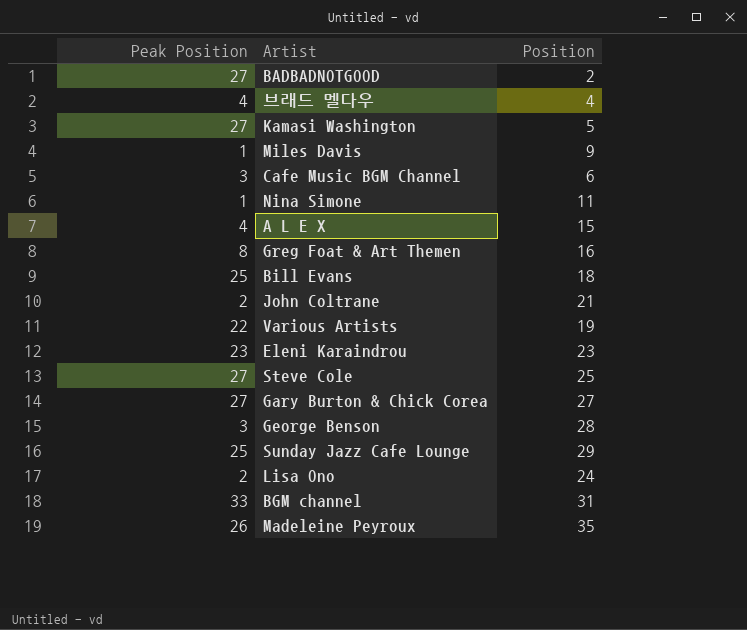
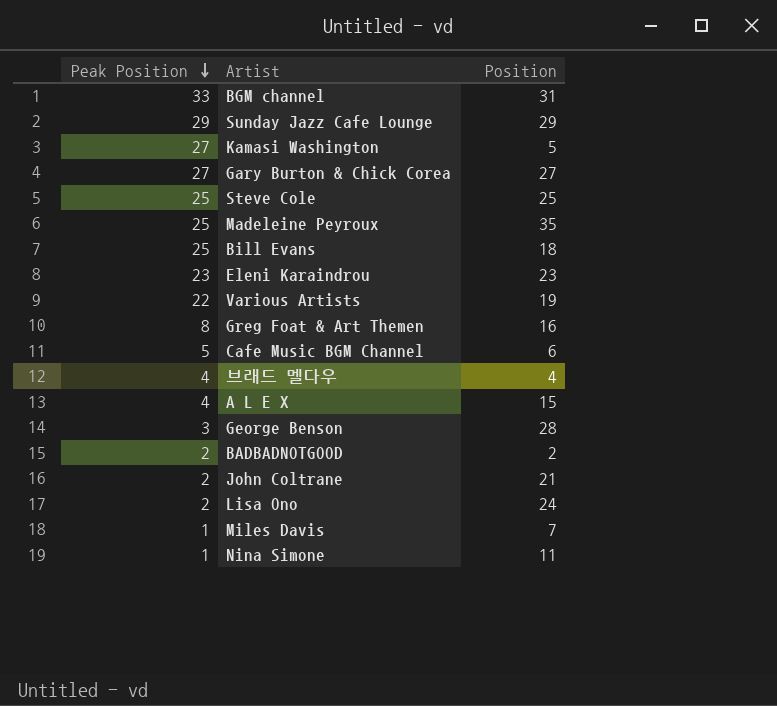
row order: none -> Peak Position descending
Sunday Jazz Cafe Lounge | Peak Position: 25 -> 29
Steve Cole | Peak Position: 27 -> 25
Madeleine Peyroux | Peak Position: 26 -> 25
Cafe Music BGM Channel | Peak Position: 3 -> 5
BADBADNOTGOOD | Peak Position: 27 -> 2
Miles Davis | Position: 9 -> 7

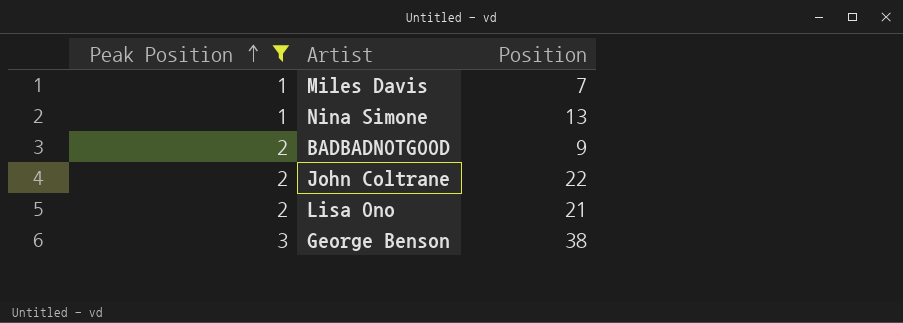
filter: none -> Peak Position <= 3
row order: Peak Position descending -> Peak Position ascending
Nina Simone | Position: 11 -> 13
BADBADNOTGOOD | Position: 2 -> 9
John Coltrane | Position: 21 -> 22
Lisa Ono | Position: 24 -> 21
George Benson | Position: 28 -> 38

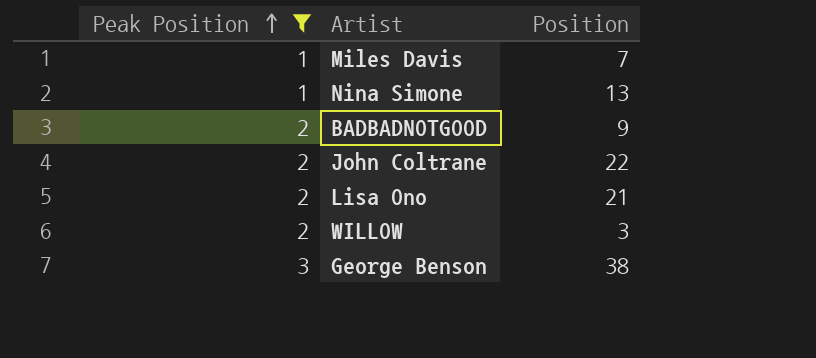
row WILLOW: none -> 2 | 3

